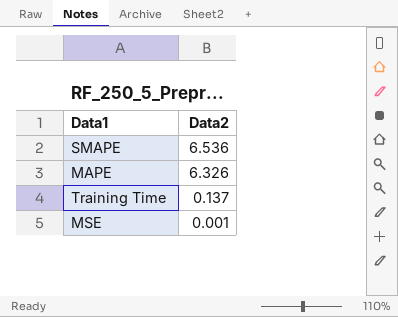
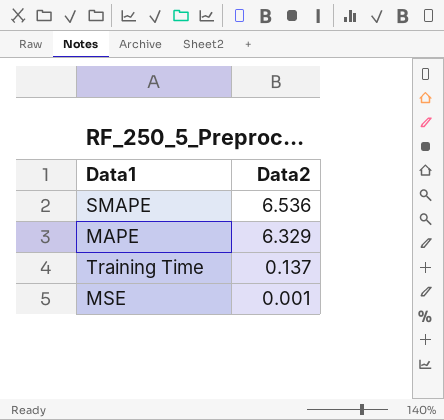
MAPE | Data2: 6.326 -> 6.329

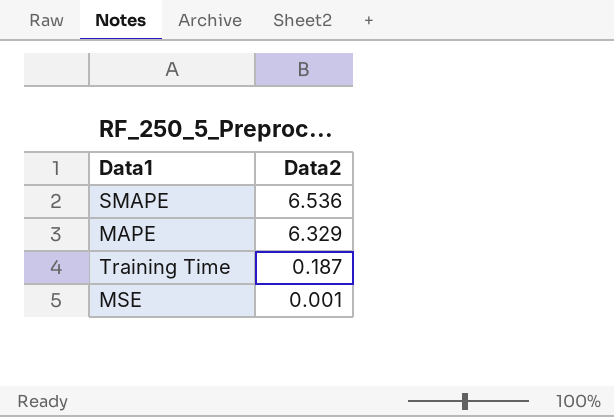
Training Time | Data2: 0.137 -> 0.187

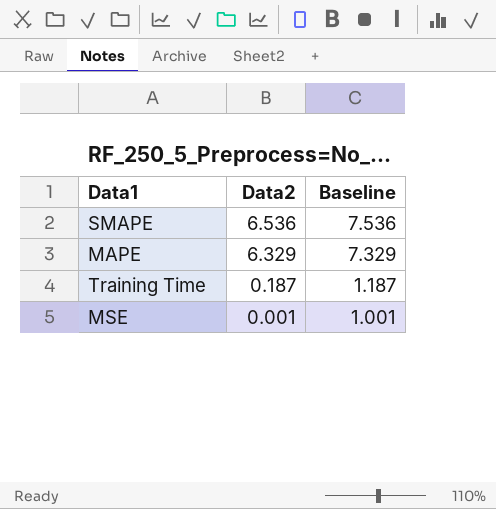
column Baseline | formula: none -> [Data2] + 1

